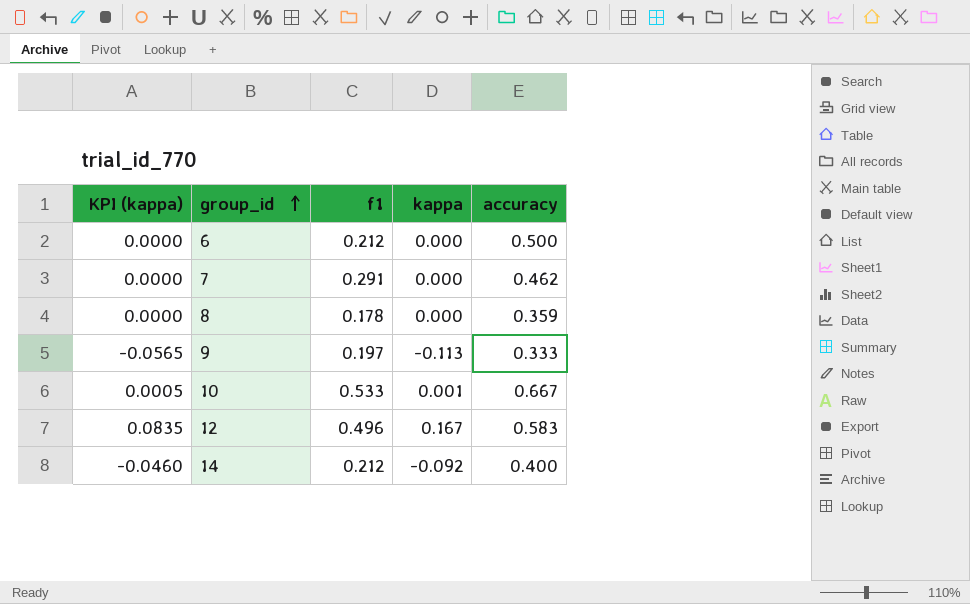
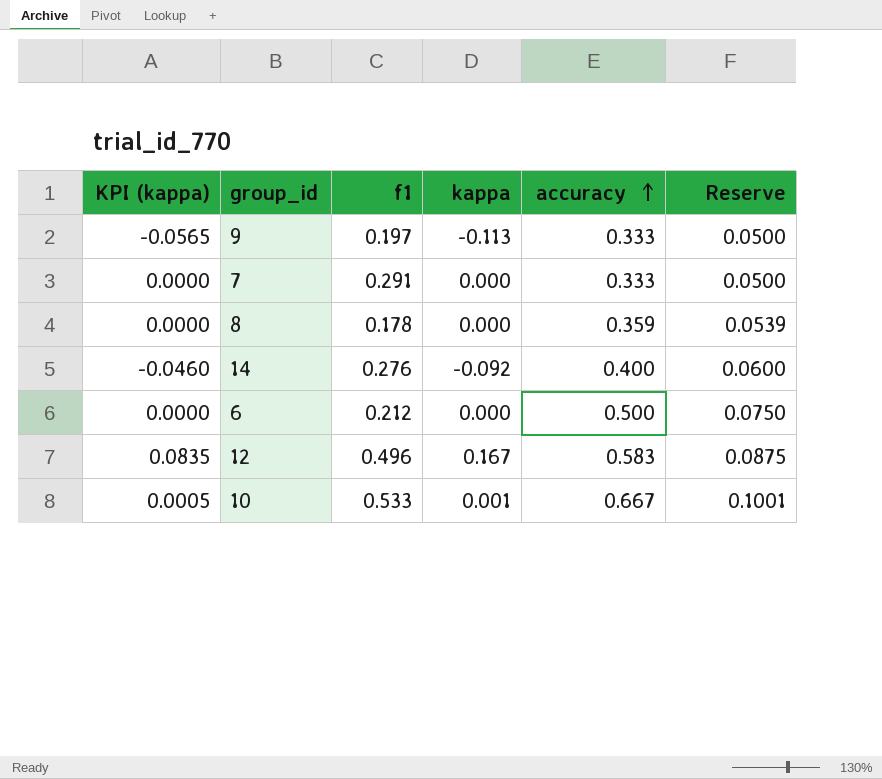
row order: group_id ascending -> accuracy ascending
column Reserve | formula: none -> [accuracy] * 0.15
7 | accuracy: 0.462 -> 0.333
14 | f1: 0.212 -> 0.276

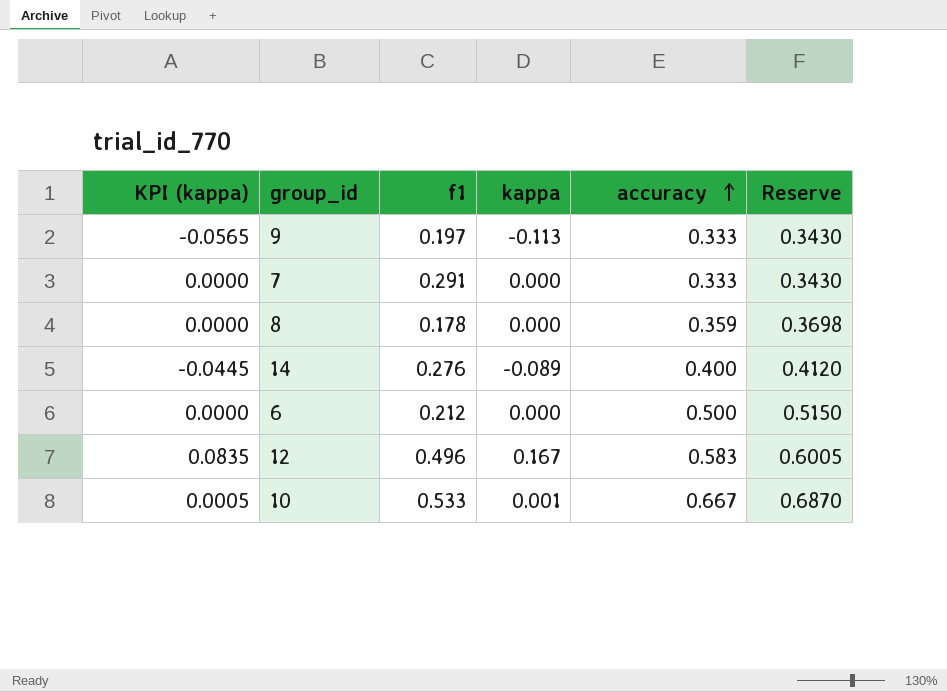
column Reserve | formula: [accuracy] * 0.15 -> [accuracy] * 1.03
14 | KPI (kappa): -0.0460 -> -0.0445
14 | kappa: -0.092 -> -0.089

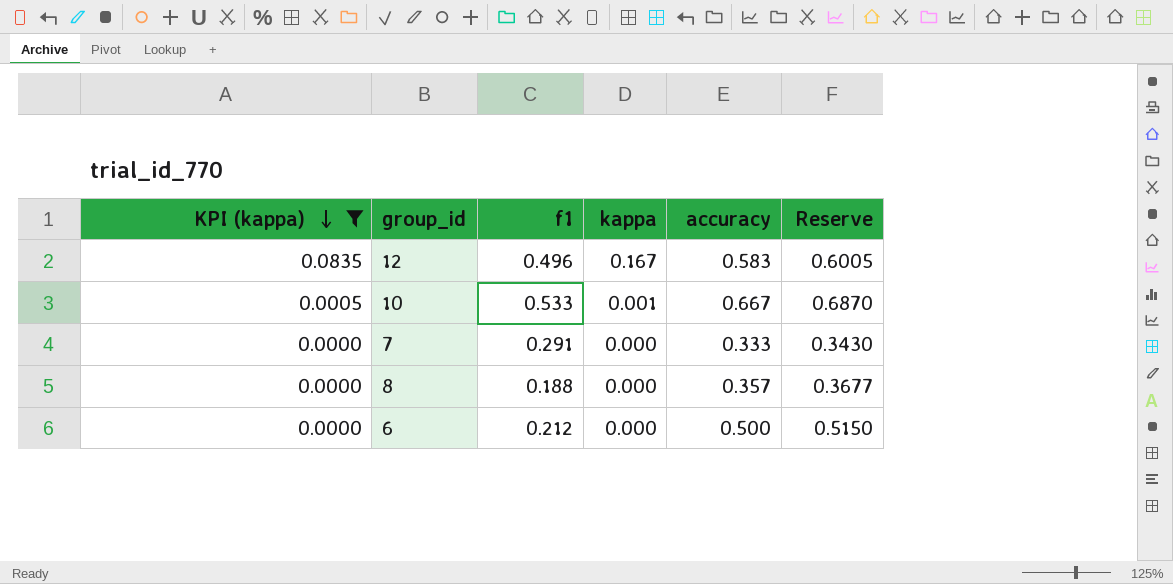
filter: none -> KPI (kappa) >= 0.0000
row order: accuracy ascending -> KPI (kappa) descending
8 | f1: 0.178 -> 0.188
8 | accuracy: 0.359 -> 0.357
8 | Reserve: 0.3698 -> 0.3677

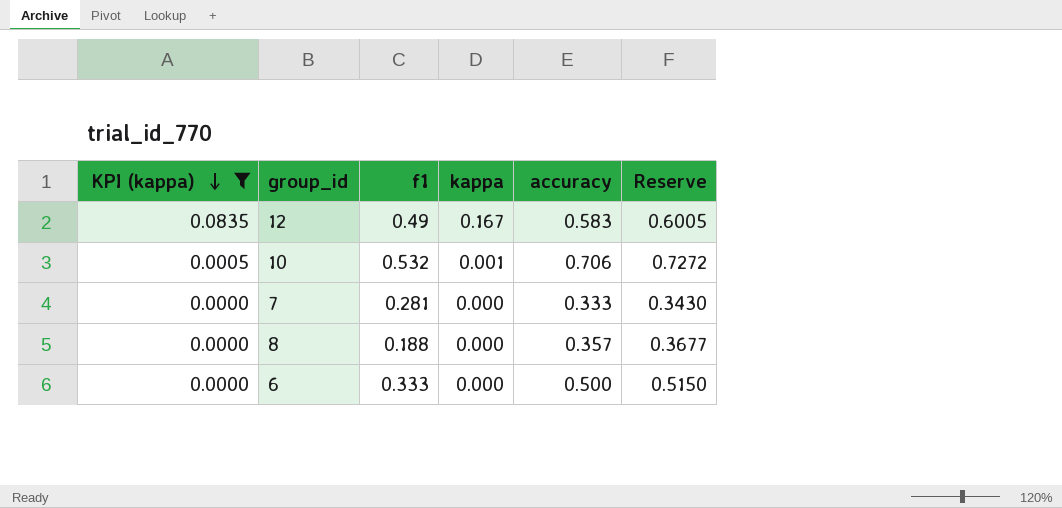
12 | f1: 0.496 -> 0.49
10 | f1: 0.533 -> 0.532
10 | accuracy: 0.667 -> 0.706
10 | Reserve: 0.6870 -> 0.7272
7 | f1: 0.291 -> 0.281
6 | f1: 0.212 -> 0.333

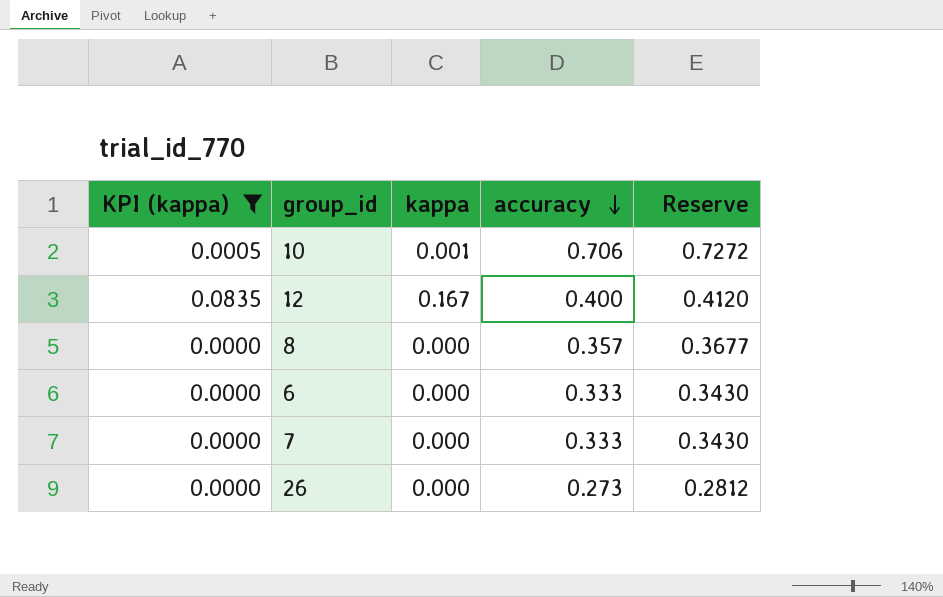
row order: KPI (kappa) descending -> accuracy descending
column f1 | position: 3 -> none
12 | accuracy: 0.583 -> 0.400
12 | Reserve: 0.6005 -> 0.4120
6 | accuracy: 0.500 -> 0.333
6 | Reserve: 0.5150 -> 0.3430
row 26: none -> 0.0000 | 0.000 | 0.273 | 0.2812

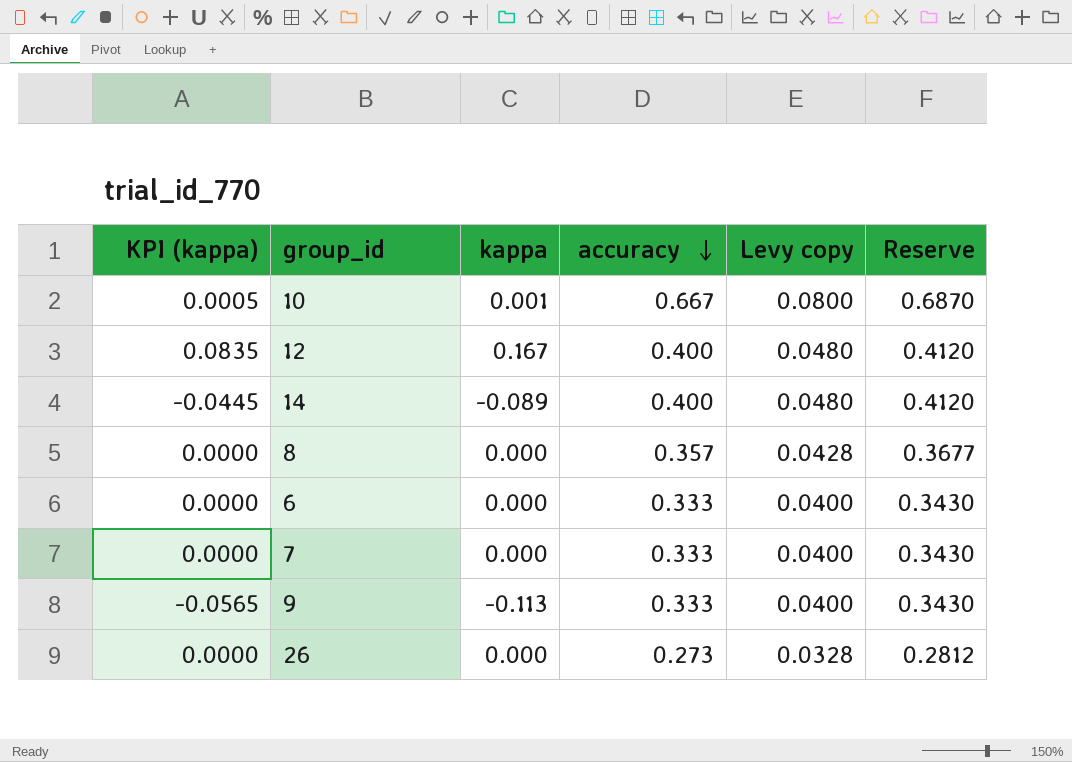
filter: KPI (kappa) >= 0.0000 -> none
column Levy copy | formula: none -> [accuracy] * 0.12
10 | accuracy: 0.706 -> 0.667
10 | Reserve: 0.7272 -> 0.6870

